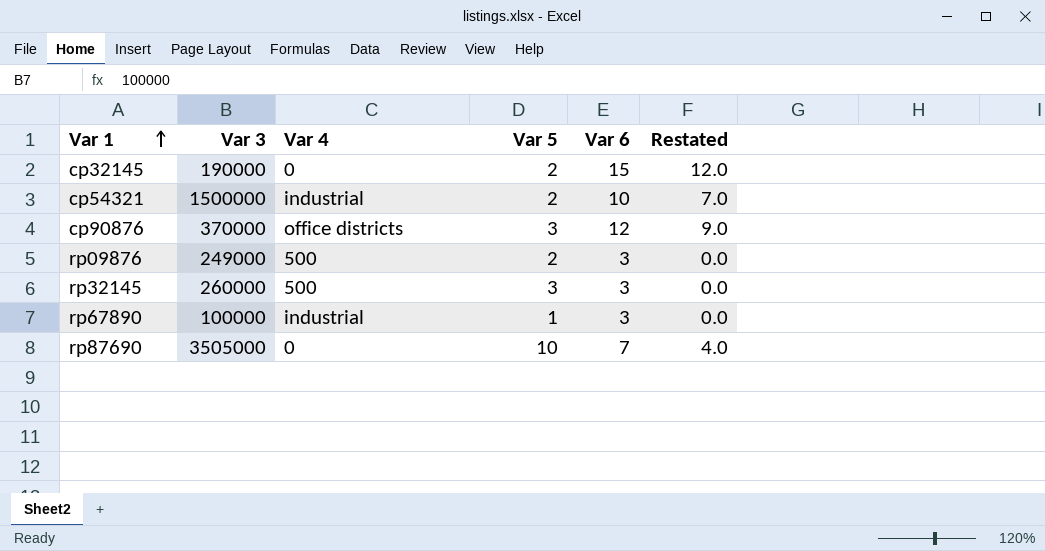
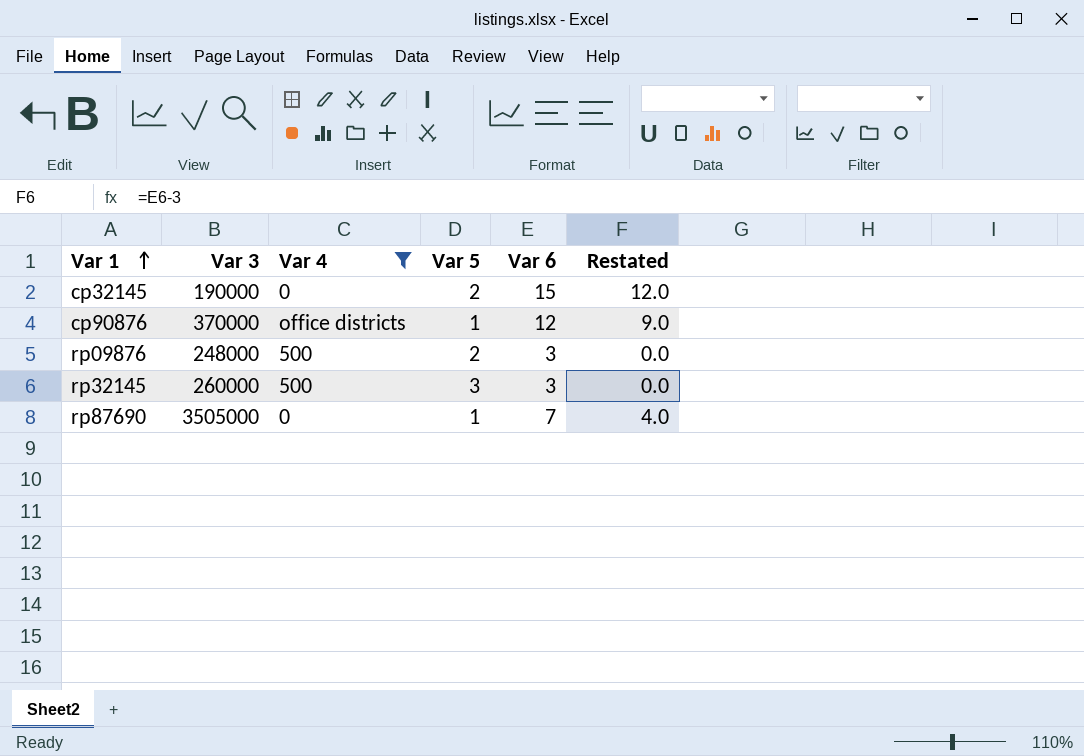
filter: none -> Var 4 != industrial
cp90876 | Var 5: 3 -> 1
rp09876 | Var 3: 249000 -> 248000
rp87690 | Var 5: 10 -> 1

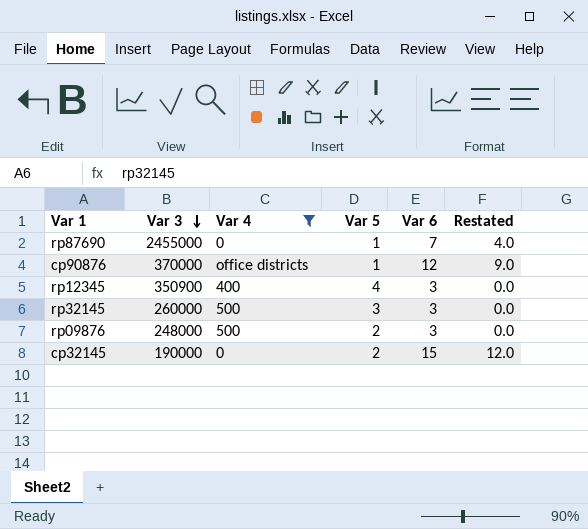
row order: Var 1 ascending -> Var 3 descending
rp87690 | Var 3: 3505000 -> 2455000
row rp12345: none -> 350900 | 400 | 4 | 3 | 0.0

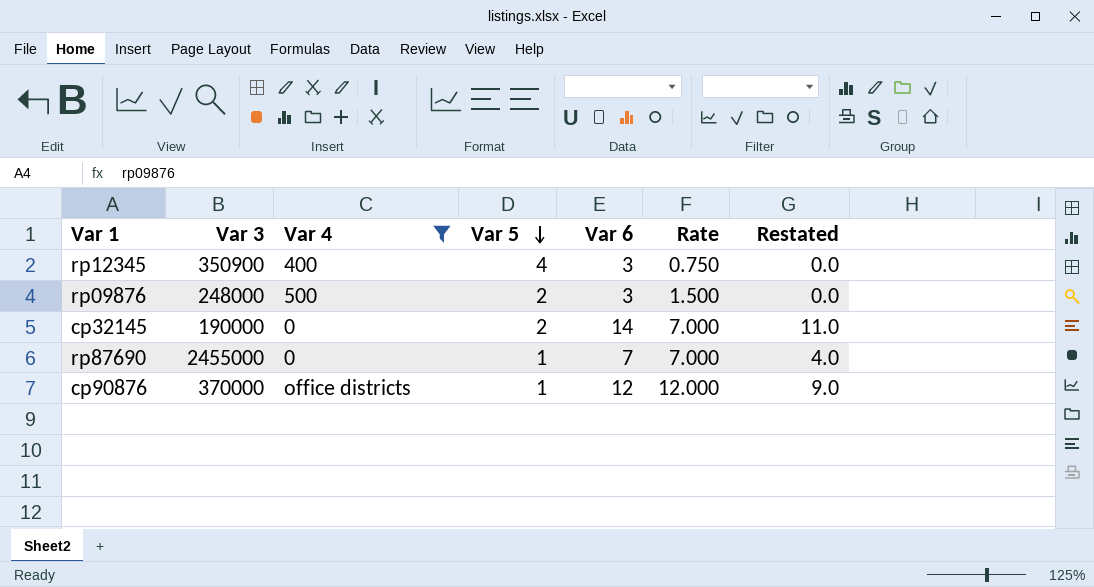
row order: Var 3 descending -> Var 5 descending
column Rate | formula: none -> [Var 6] / [Var 5]
row rp32145: 260000 | 500 | 3 | 3 | 0.0 -> none
cp32145 | Var 6: 15 -> 14
cp32145 | Restated: 12.0 -> 11.0

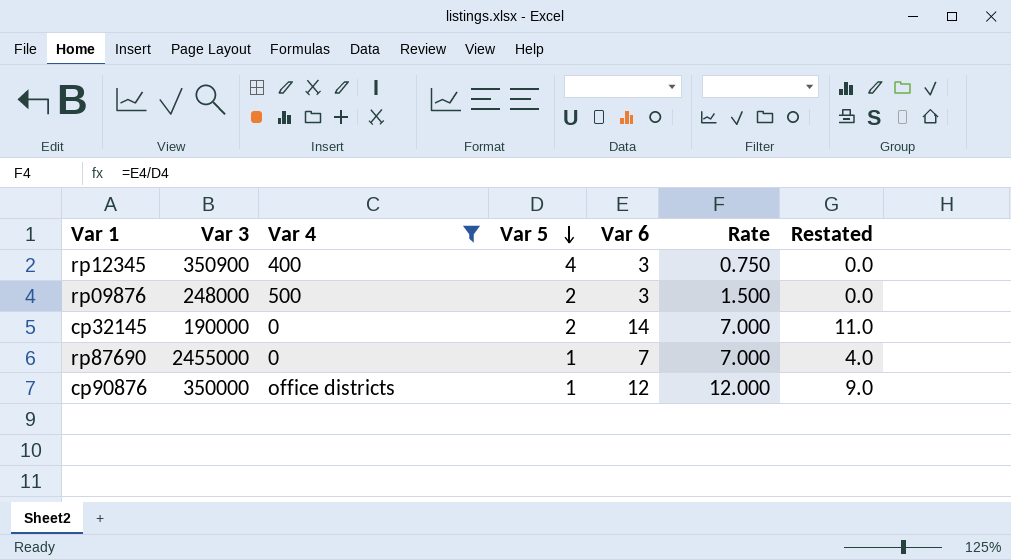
cp90876 | Var 3: 370000 -> 350000

